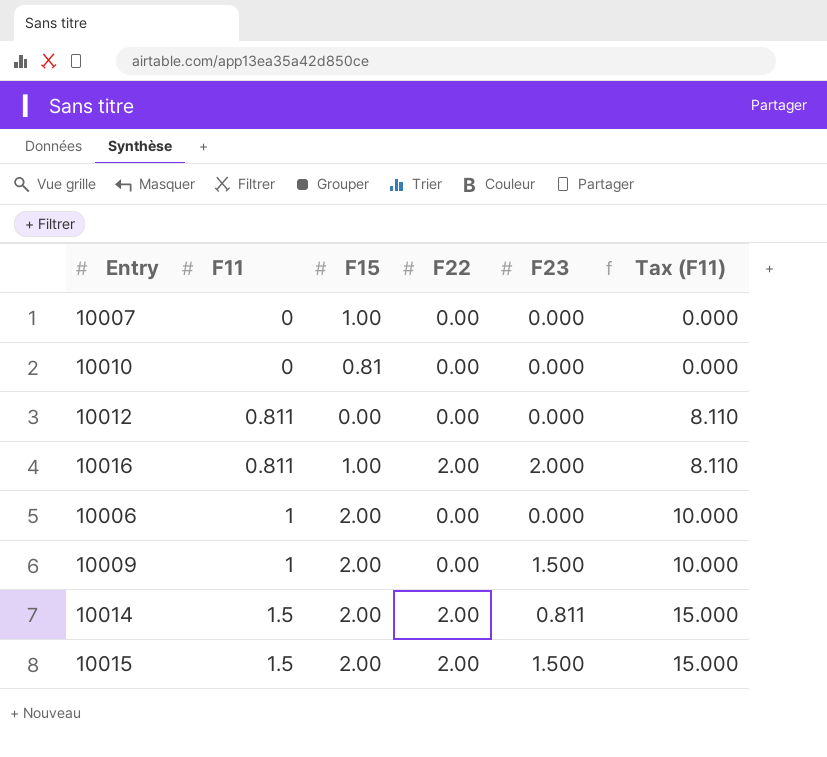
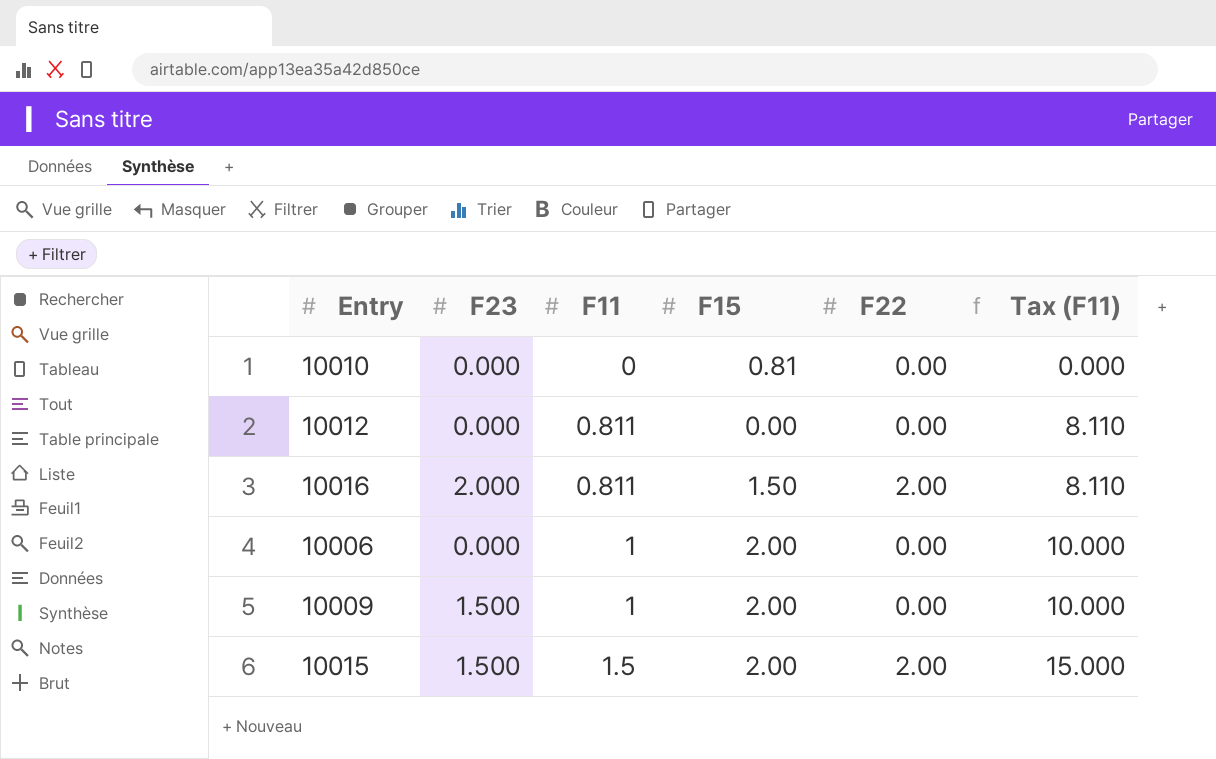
column F23 | position: 5 -> 2
row 10007: 0 | 1.00 | 0.00 | 0.000 | 0.000 -> none
row 10014: 1.5 | 2.00 | 2.00 | 0.811 | 15.000 -> none
10016 | F15: 1.00 -> 1.50

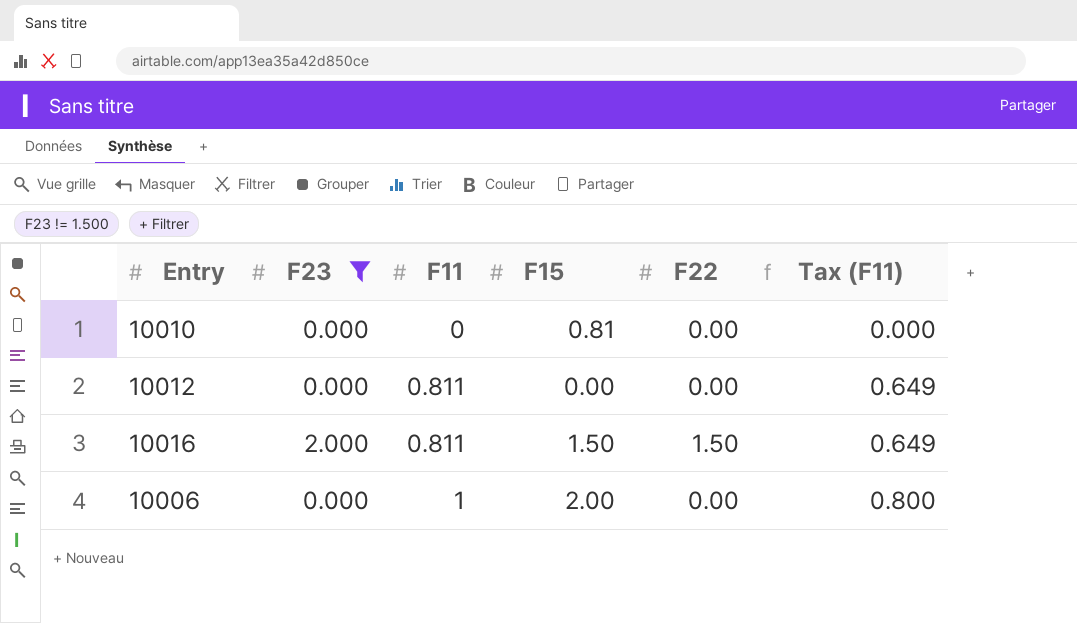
filter: none -> F23 != 1.500
column Tax (F11) | formula: [F11] * 10 -> [F11] * 0.8
10016 | F22: 2.00 -> 1.50

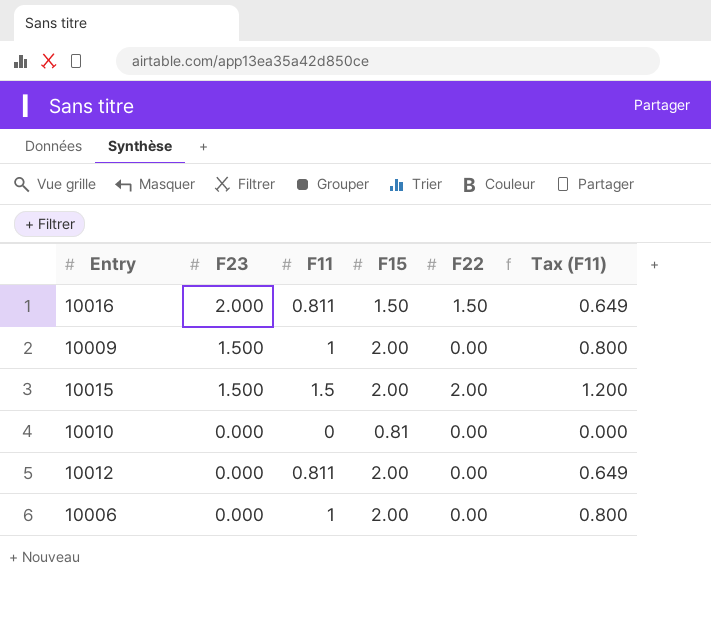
filter: F23 != 1.500 -> none
row order: F11 ascending -> F23 descending
10012 | F15: 0.00 -> 2.00

